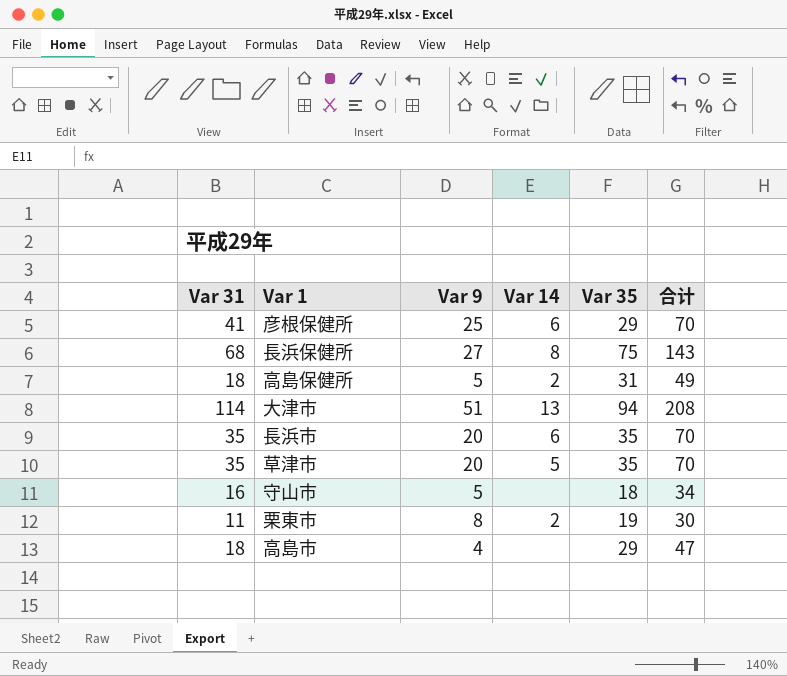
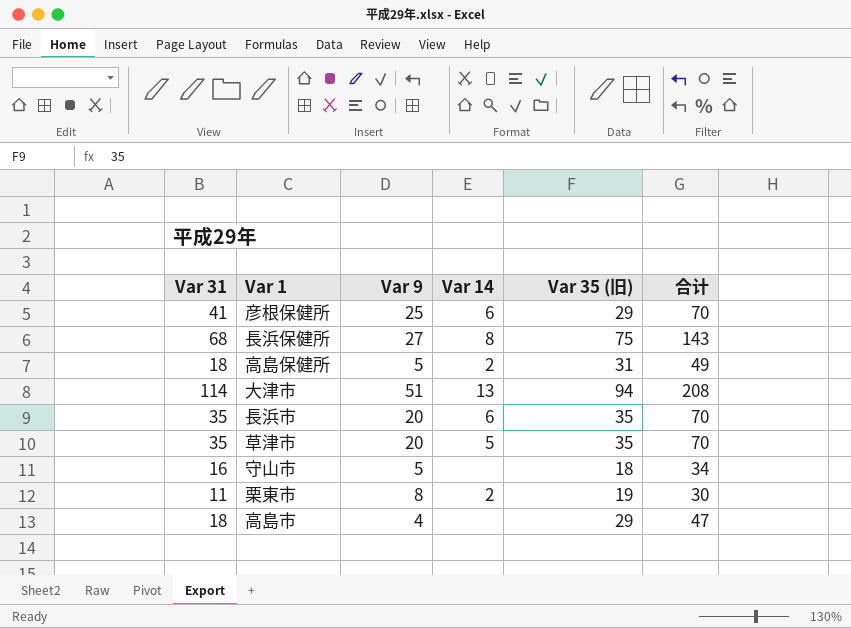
column name: Var 35 -> Var 35 (旧)

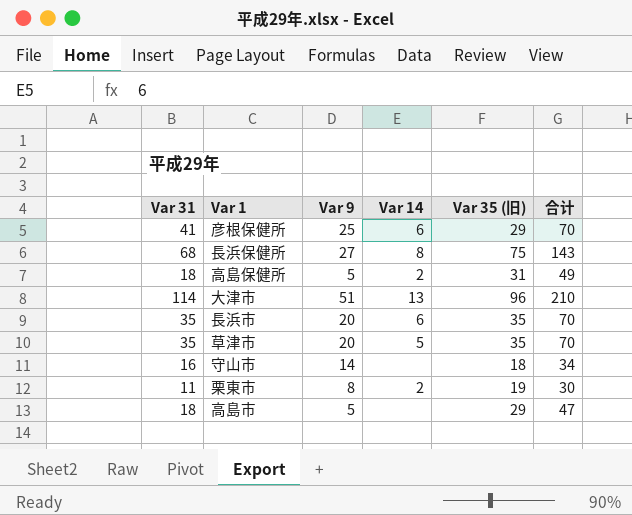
大津市 | Var 35 (旧): 94 -> 96
大津市 | 合计: 208 -> 210
守山市 | Var 9: 5 -> 14
高島市 | Var 9: 4 -> 5

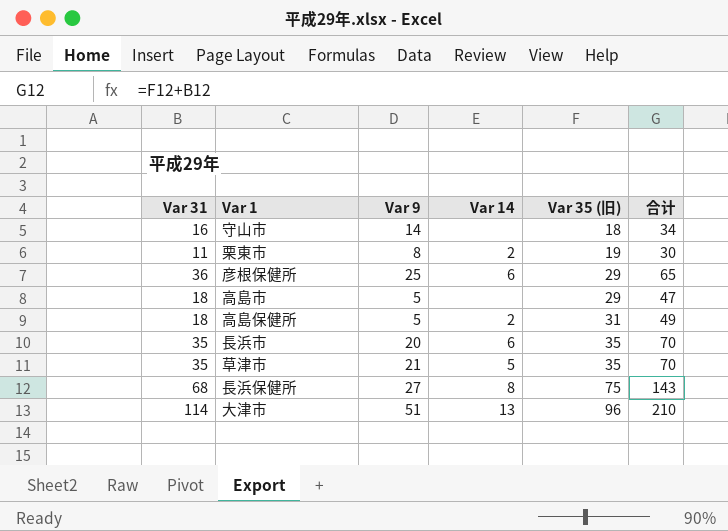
row order: none -> Var 35 (旧) ascending
彦根保健所 | Var 31: 41 -> 36
彦根保健所 | 合计: 70 -> 65
草津市 | Var 9: 20 -> 21

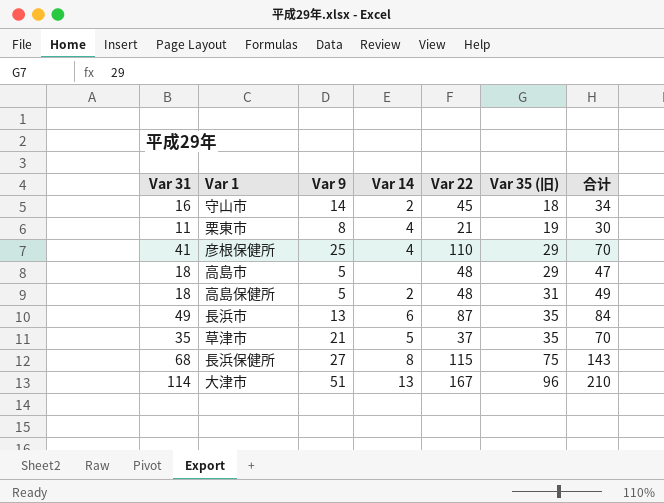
column Var 22 | position: none -> 5
守山市 | Var 14: none -> 2
栗東市 | Var 14: 2 -> 4
彦根保健所 | Var 31: 36 -> 41
彦根保健所 | Var 14: 6 -> 4
彦根保健所 | 合计: 65 -> 70
長浜市 | Var 31: 35 -> 49
長浜市 | Var 9: 20 -> 13
長浜市 | 合计: 70 -> 84

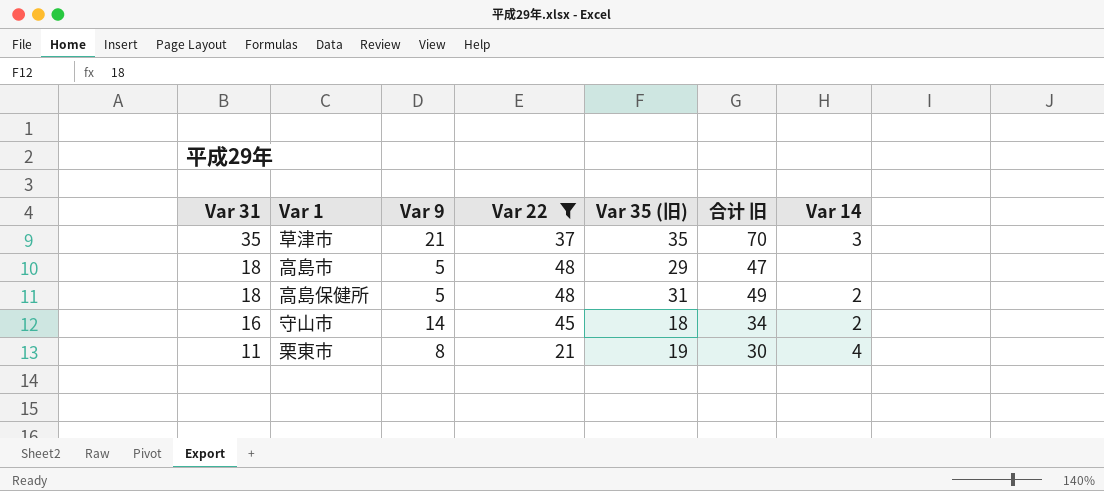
filter: none -> Var 22 <= 48
row order: Var 35 (旧) ascending -> Var 31 descending
column name: 合计 -> 合计 旧
column Var 14 | position: 4 -> 7
草津市 | Var 14: 5 -> 3

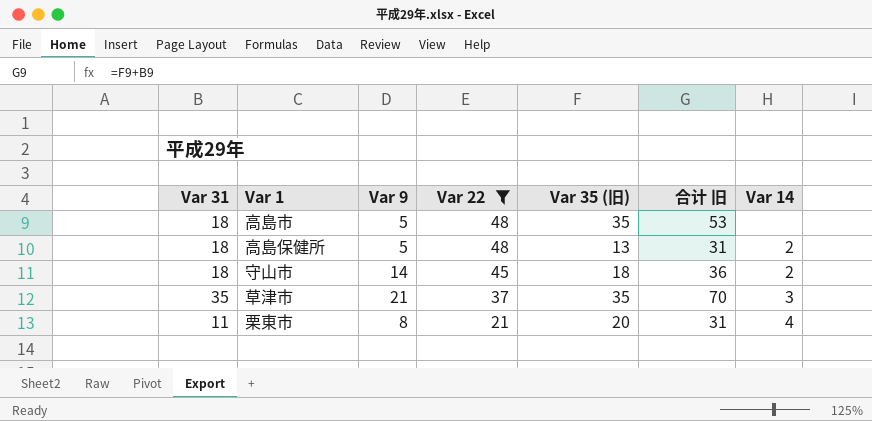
row order: Var 31 descending -> Var 22 descending
高島市 | Var 35 (旧): 29 -> 35
高島市 | 合计 旧: 47 -> 53
高島保健所 | Var 35 (旧): 31 -> 13
高島保健所 | 合计 旧: 49 -> 31
守山市 | Var 31: 16 -> 18
守山市 | 合计 旧: 34 -> 36
栗東市 | Var 35 (旧): 19 -> 20
栗東市 | 合计 旧: 30 -> 31

